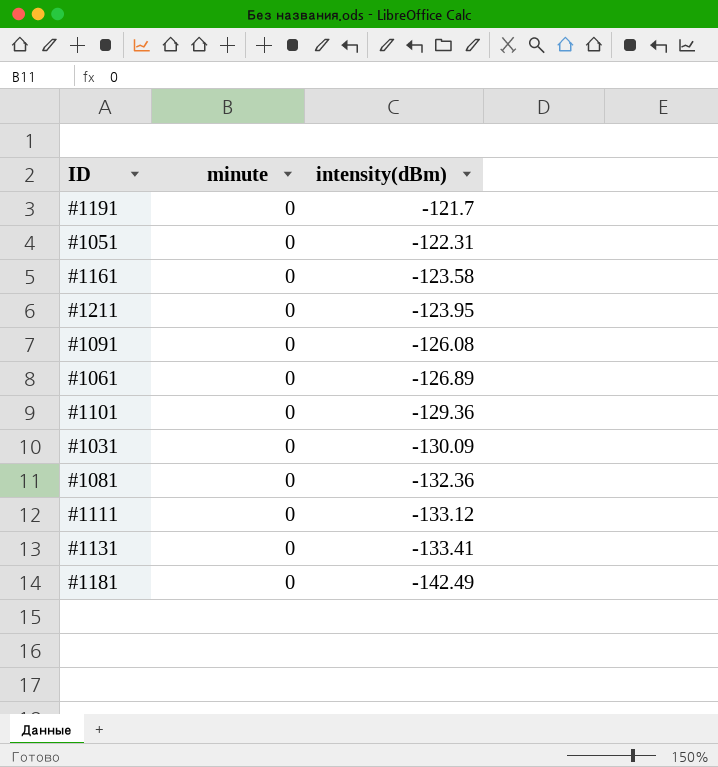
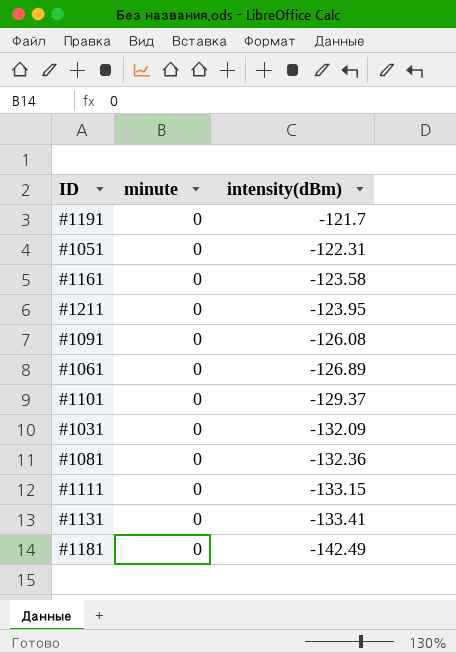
#1101 | intensity(dBm): -129.36 -> -129.37
#1031 | intensity(dBm): -130.09 -> -132.09
#1111 | intensity(dBm): -133.12 -> -133.15

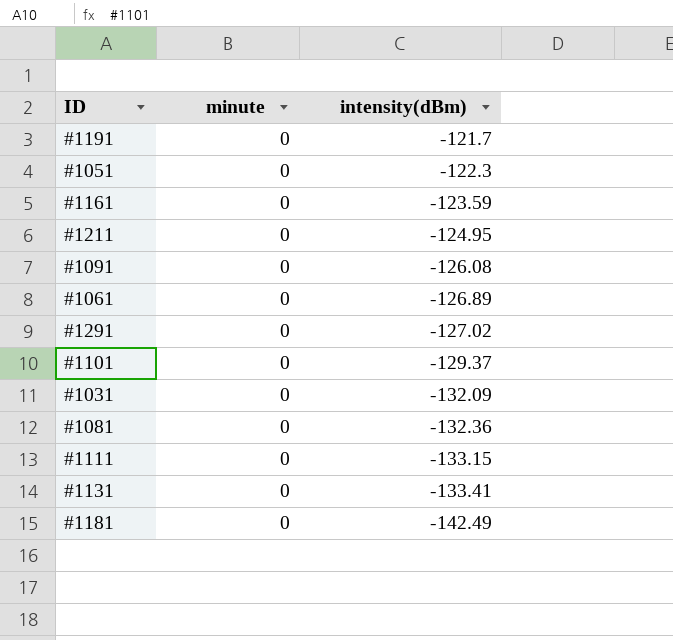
#1051 | intensity(dBm): -122.31 -> -122.3
#1161 | intensity(dBm): -123.58 -> -123.59
#1211 | intensity(dBm): -123.95 -> -124.95
row #1291: none -> 0 | -127.02

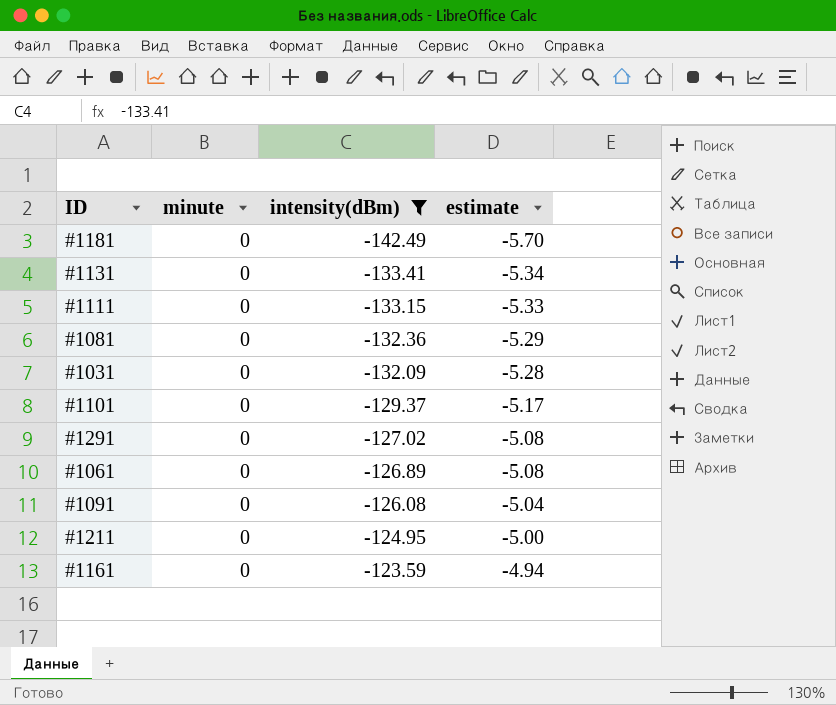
filter: none -> intensity(dBm) <= -123.59
row order: intensity(dBm) descending -> intensity(dBm) ascending
column estimate | formula: none -> [intensity(dBm)] * 0.04

